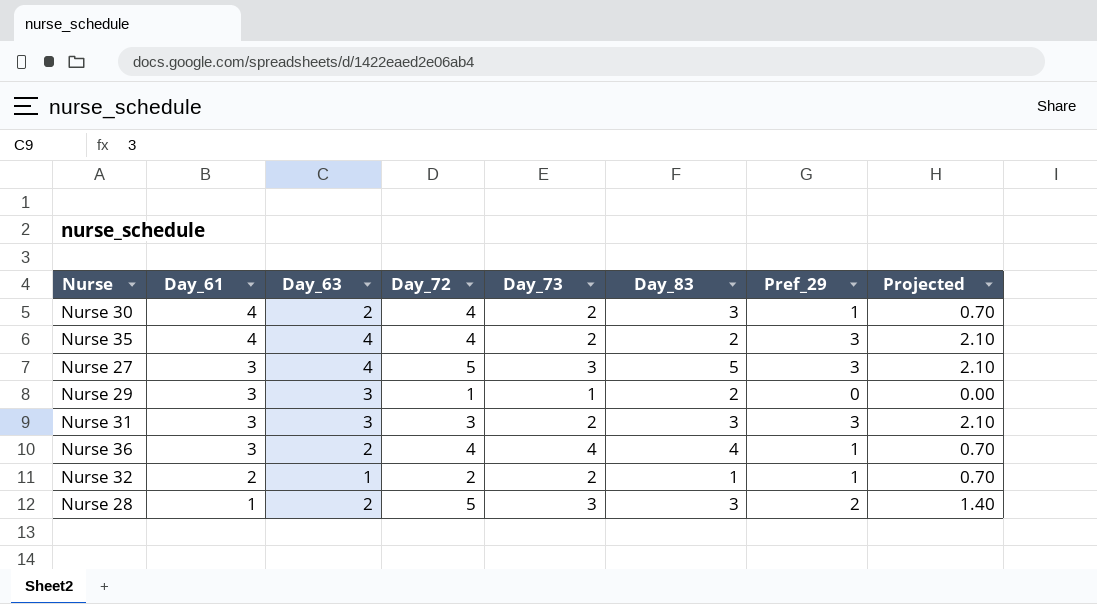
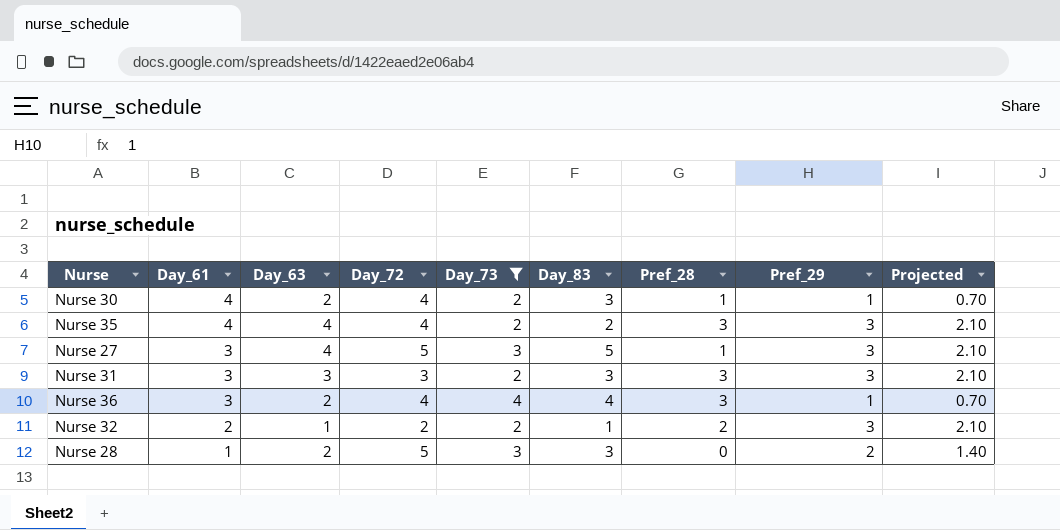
filter: none -> Day_73 != 1
column Pref_28 | position: none -> 7
Nurse 32 | Pref_29: 1 -> 3
Nurse 32 | Projected: 0.70 -> 2.10

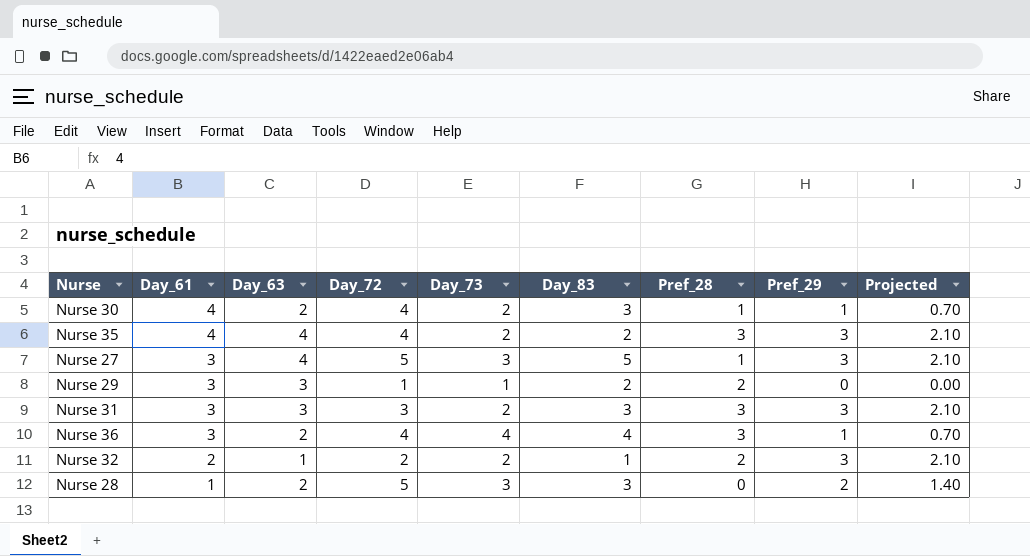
filter: Day_73 != 1 -> none

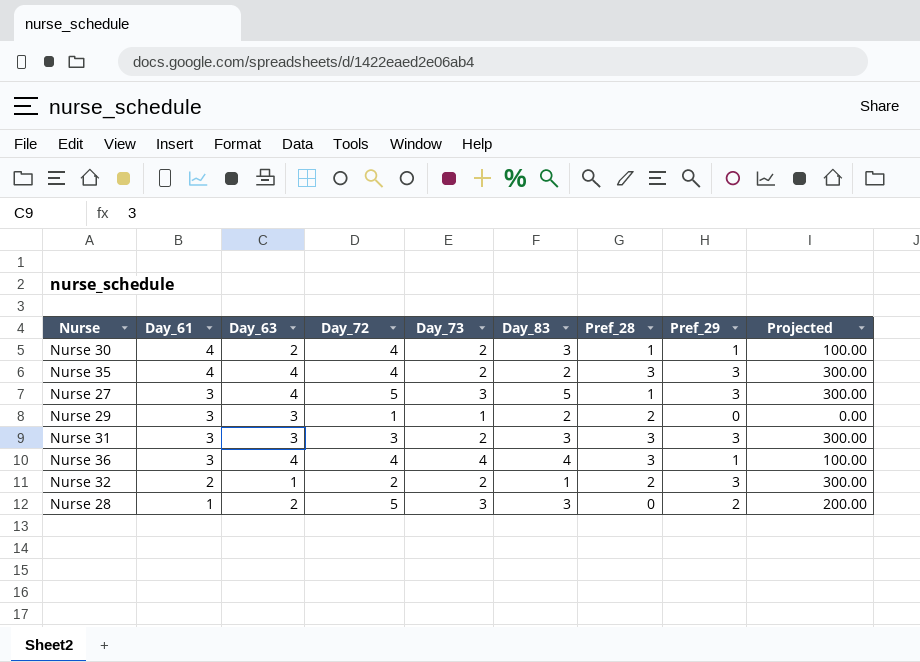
column Projected | formula: [Pref_29] * 0.7 -> [Pref_29] * 100
Nurse 36 | Day_63: 2 -> 4

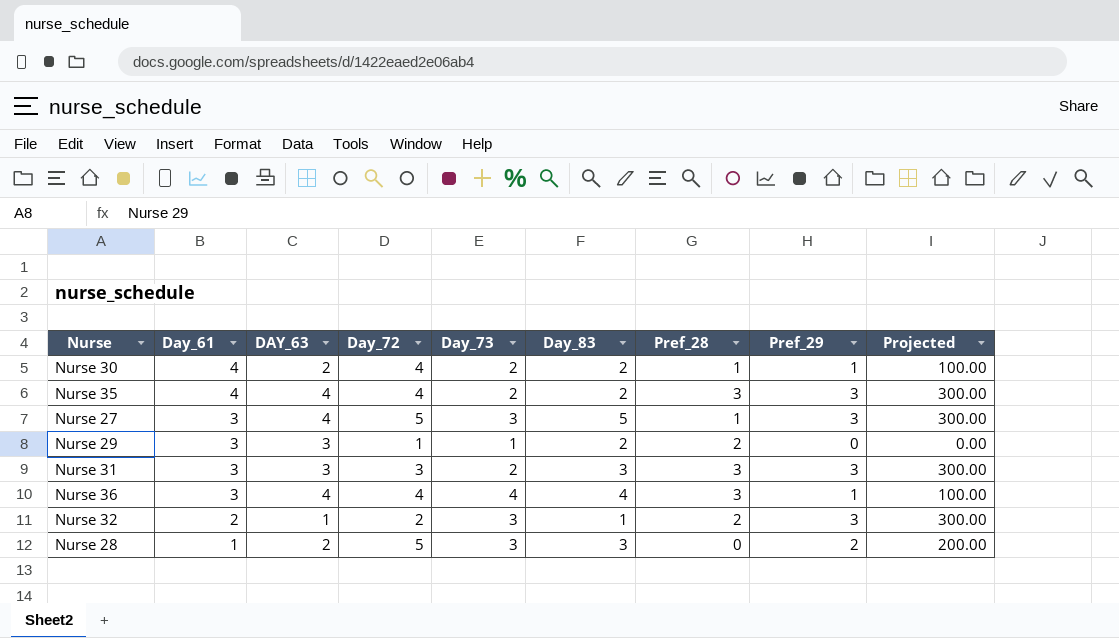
column name: Day_63 -> DAY_63
Nurse 30 | Day_83: 3 -> 2
Nurse 32 | Day_73: 2 -> 3

